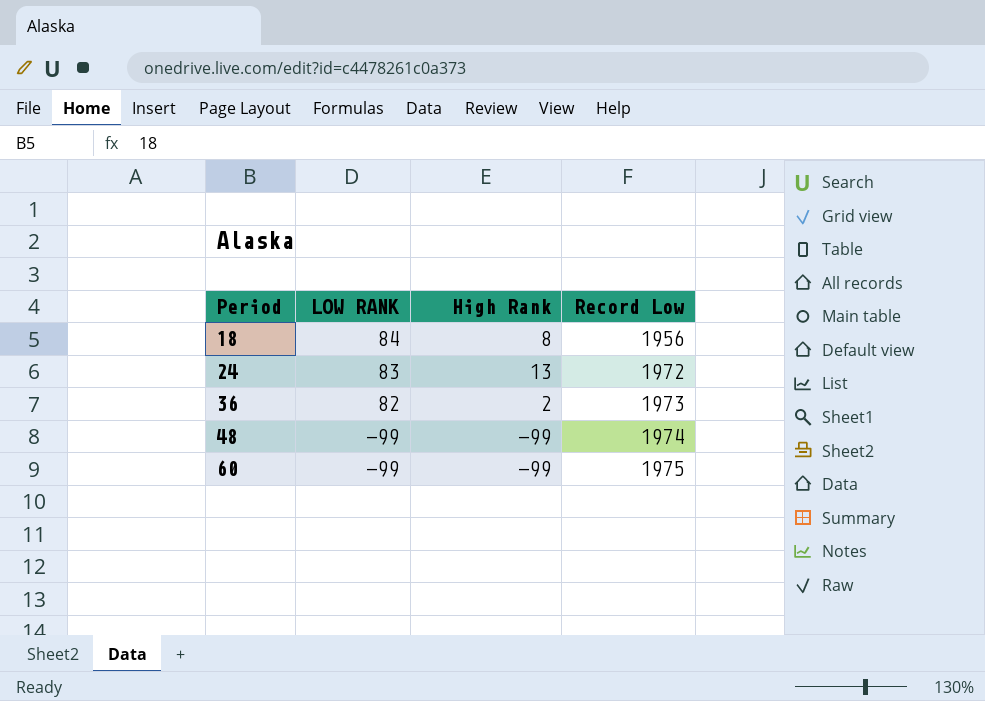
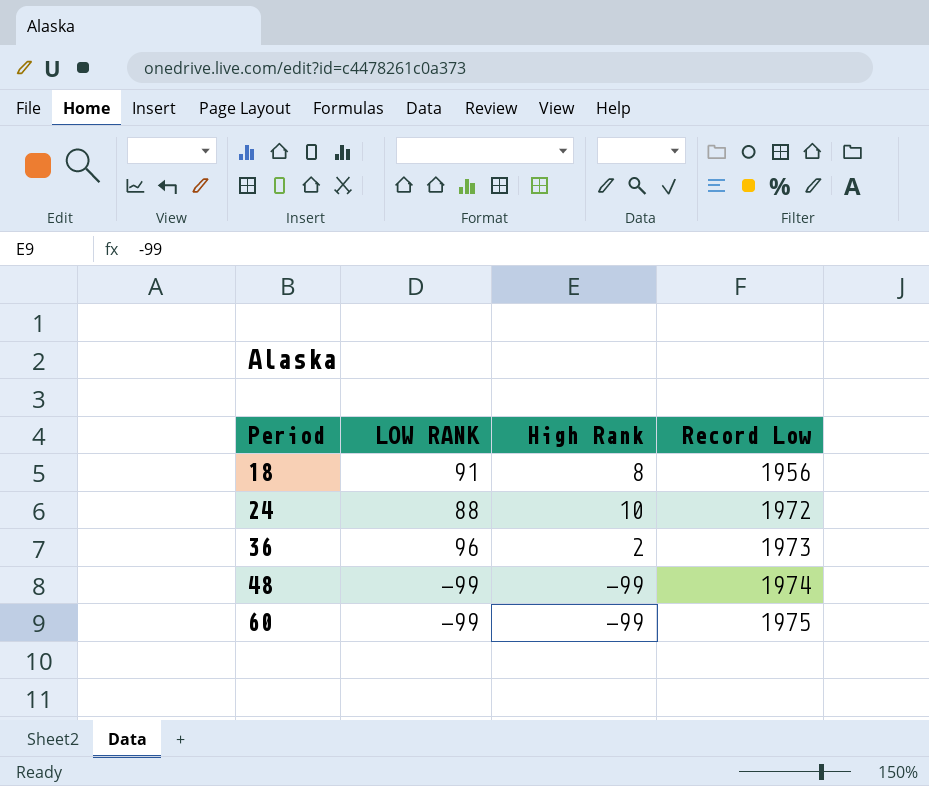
18 | LOW RANK: 84 -> 91
24 | LOW RANK: 83 -> 88
24 | High Rank: 13 -> 10
36 | LOW RANK: 82 -> 96

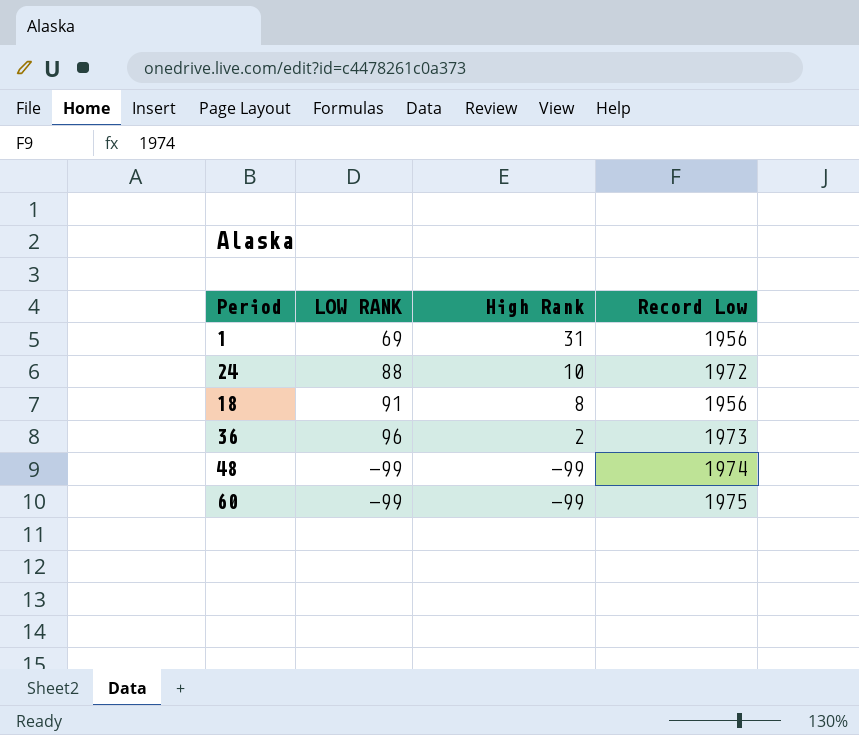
row order: Period ascending -> High Rank descending
row 1: none -> 69 | 31 | 1956

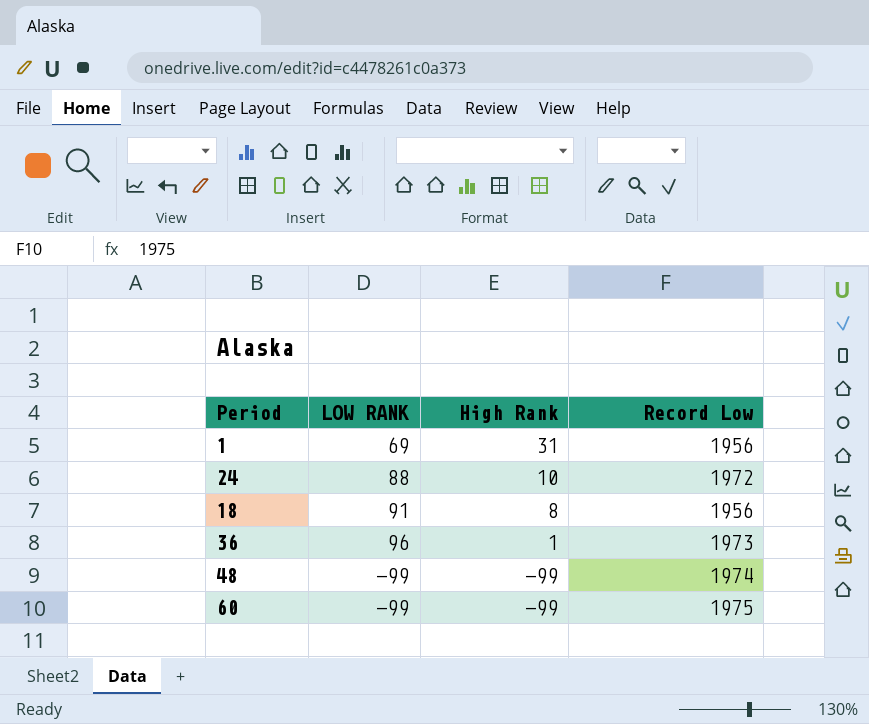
36 | High Rank: 2 -> 1

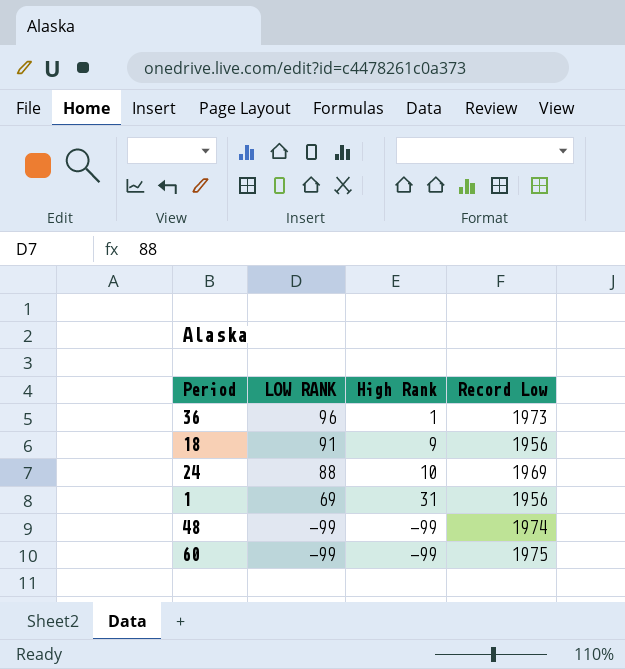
row order: High Rank descending -> LOW RANK descending
18 | High Rank: 8 -> 9
24 | Record Low: 1972 -> 1969

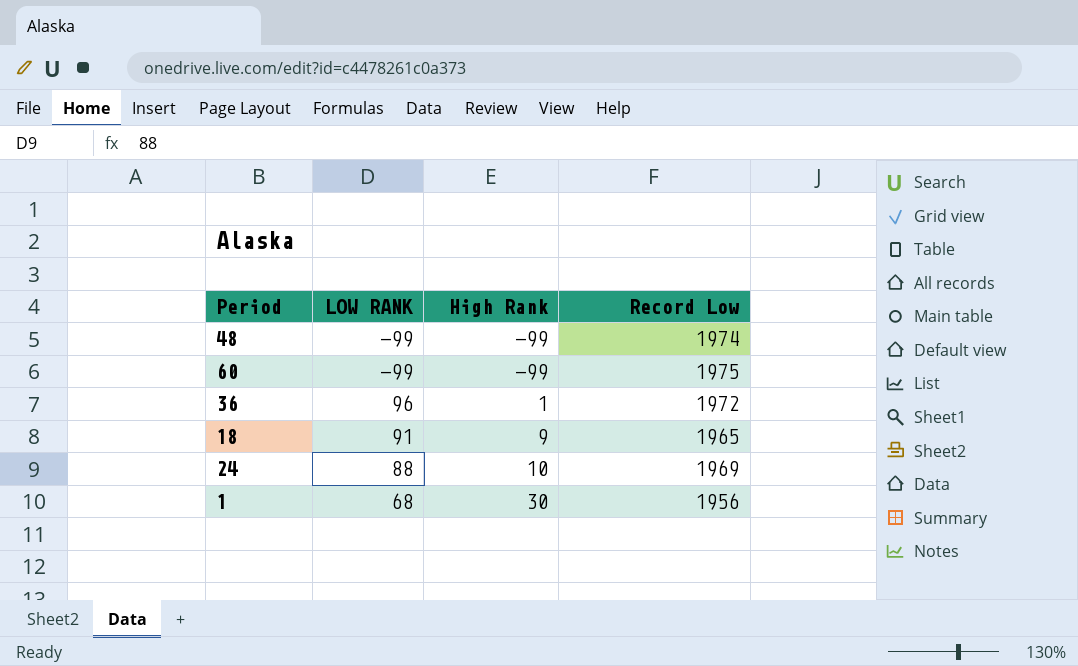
row order: LOW RANK descending -> High Rank ascending
36 | Record Low: 1973 -> 1972
18 | Record Low: 1956 -> 1965
1 | LOW RANK: 69 -> 68
1 | High Rank: 31 -> 30

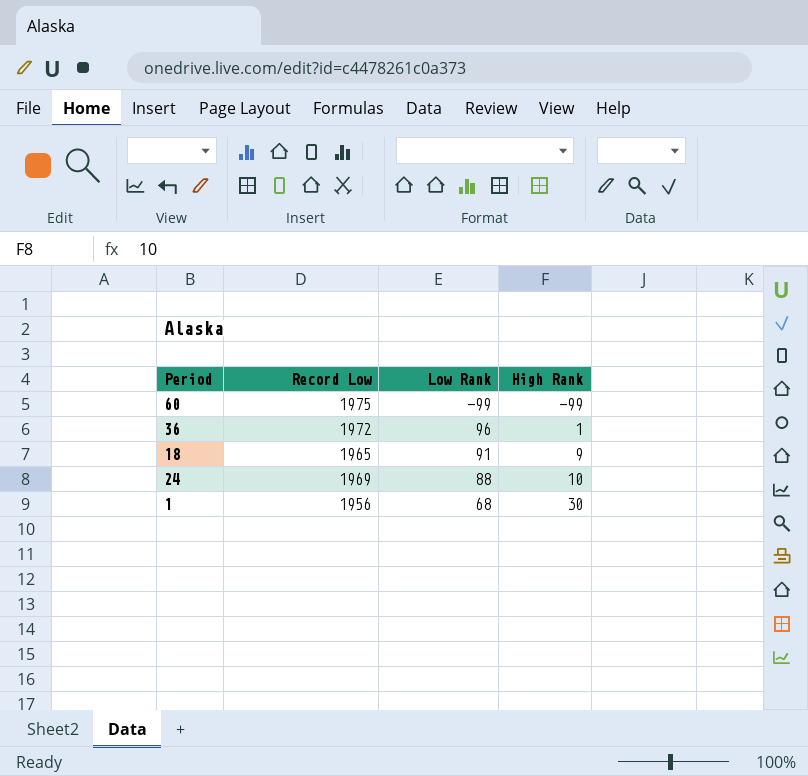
column Record Low | position: 4 -> 2
column name: LOW RANK -> Low Rank
row 48: -99 | -99 | 1974 -> none

